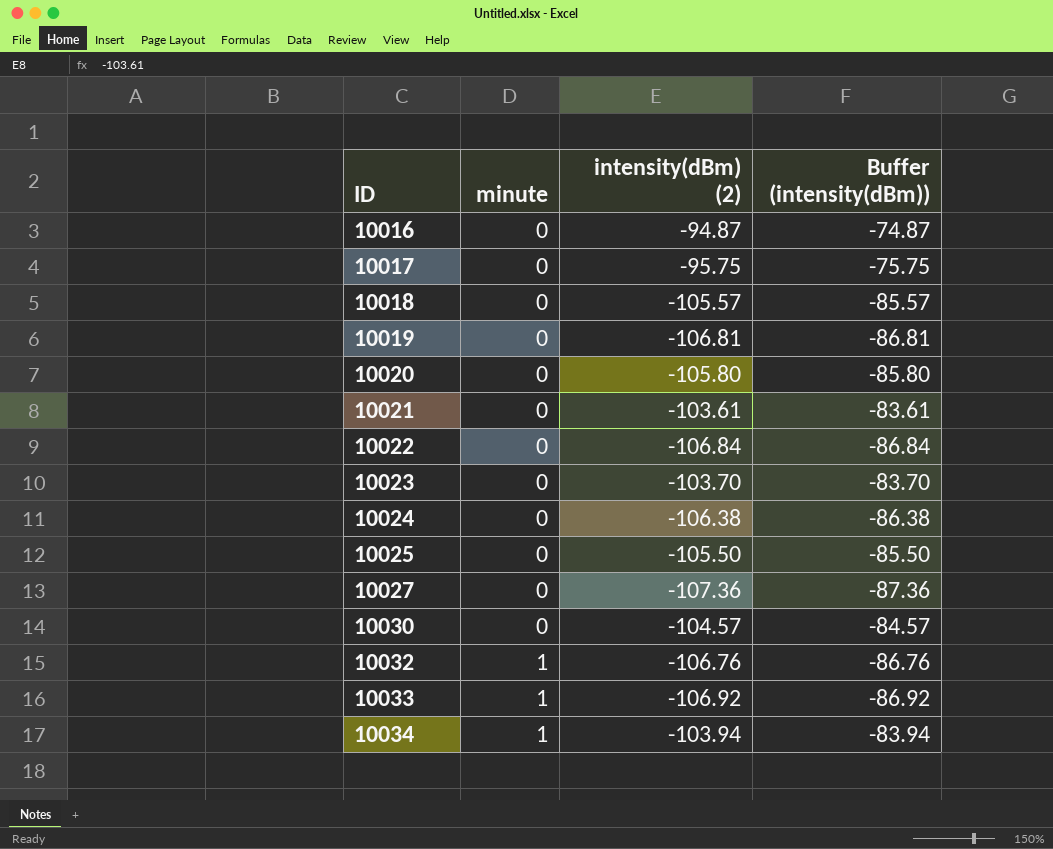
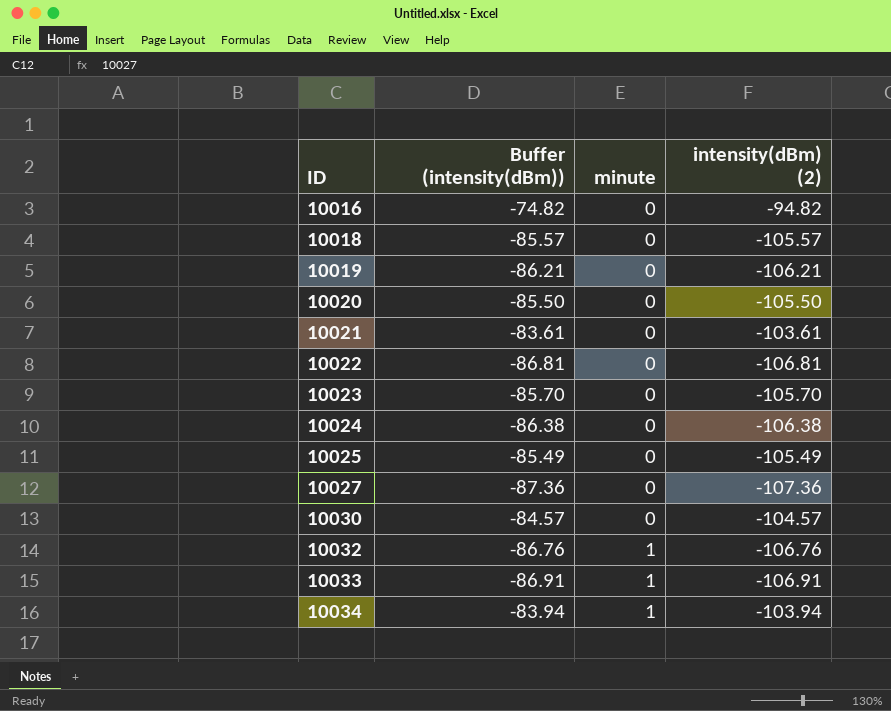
column Buffer (intensity(dBm)) | position: 4 -> 2
row 10017: 0 | -95.75 | -75.75 -> none
10016 | Buffer (intensity(dBm)): -74.87 -> -74.82
10016 | intensity(dBm) (2): -94.87 -> -94.82
10019 | Buffer (intensity(dBm)): -86.81 -> -86.21
10019 | intensity(dBm) (2): -106.81 -> -106.21
10020 | Buffer (intensity(dBm)): -85.80 -> -85.50
10020 | intensity(dBm) (2): -105.80 -> -105.50
10022 | Buffer (intensity(dBm)): -86.84 -> -86.81
10022 | intensity(dBm) (2): -106.84 -> -106.81
10023 | Buffer (intensity(dBm)): -83.70 -> -85.70
10023 | intensity(dBm) (2): -103.70 -> -105.70
10025 | Buffer (intensity(dBm)): -85.50 -> -85.49
10025 | intensity(dBm) (2): -105.50 -> -105.49
10033 | Buffer (intensity(dBm)): -86.92 -> -86.91
10033 | intensity(dBm) (2): -106.92 -> -106.91

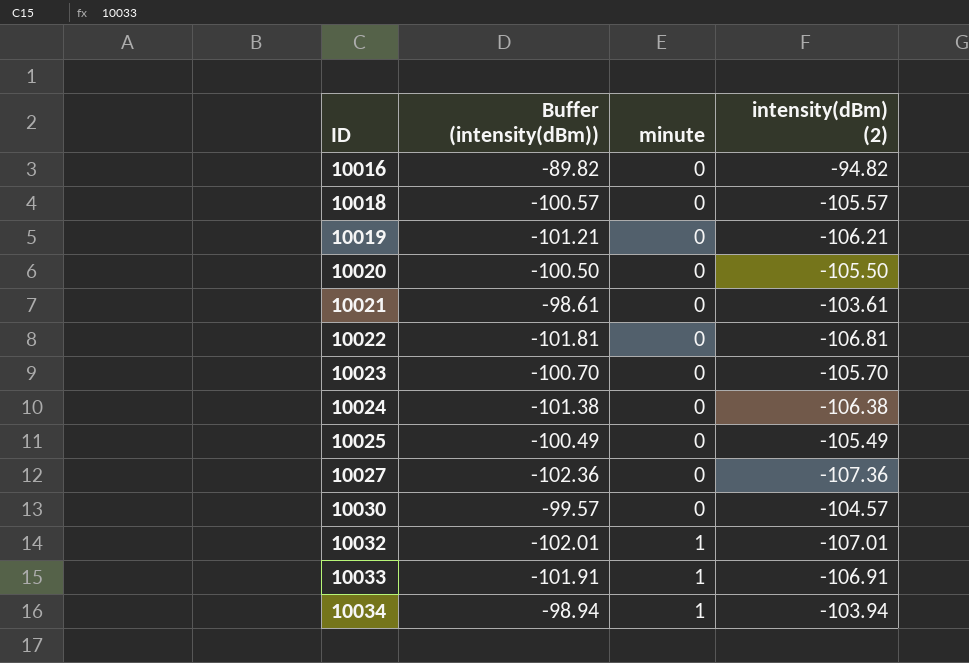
column Buffer (intensity(dBm)) | formula: [intensity(dBm) (2)] + 20 -> [intensity(dBm) (2)] + 5
10032 | intensity(dBm) (2): -106.76 -> -107.01

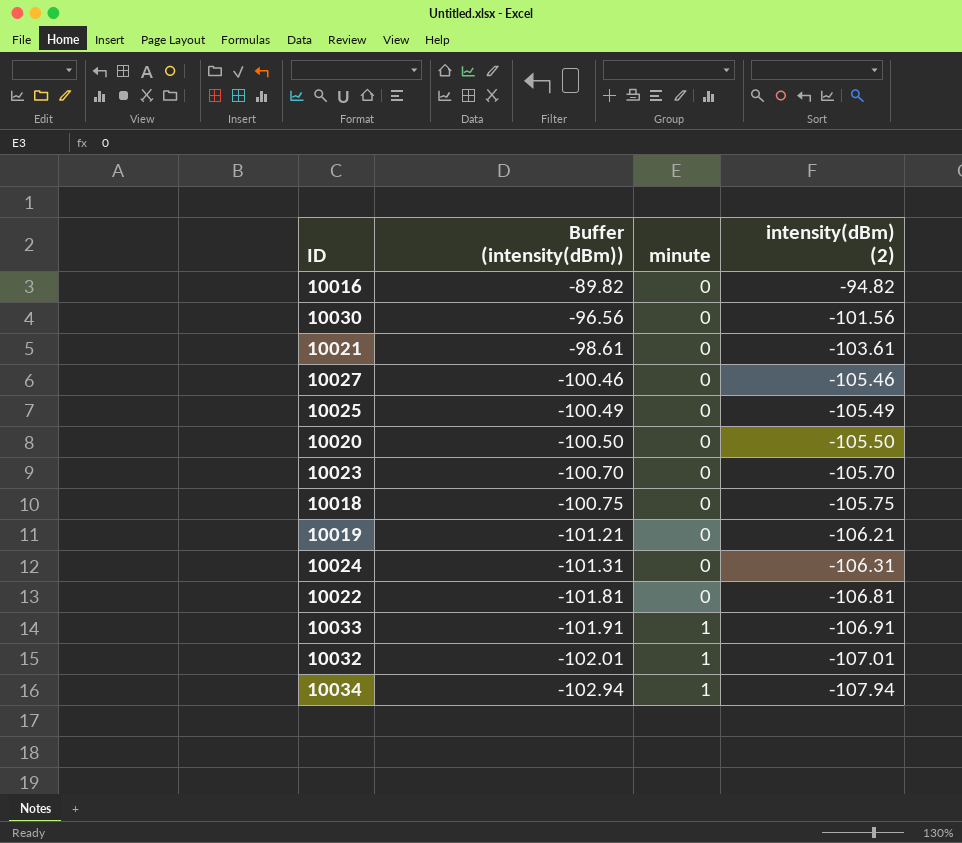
row order: ID ascending -> Buffer (intensity(dBm)) descending
10030 | Buffer (intensity(dBm)): -99.57 -> -96.56
10030 | intensity(dBm) (2): -104.57 -> -101.56
10027 | Buffer (intensity(dBm)): -102.36 -> -100.46
10027 | intensity(dBm) (2): -107.36 -> -105.46
10018 | Buffer (intensity(dBm)): -100.57 -> -100.75
10018 | intensity(dBm) (2): -105.57 -> -105.75
10024 | Buffer (intensity(dBm)): -101.38 -> -101.31
10024 | intensity(dBm) (2): -106.38 -> -106.31
10034 | Buffer (intensity(dBm)): -98.94 -> -102.94
10034 | intensity(dBm) (2): -103.94 -> -107.94

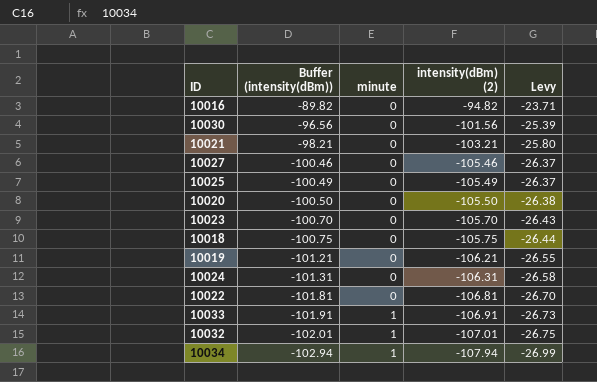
column Levy | formula: none -> [intensity(dBm) (2)] * 0.25
10021 | Buffer (intensity(dBm)): -98.61 -> -98.21
10021 | intensity(dBm) (2): -103.61 -> -103.21

